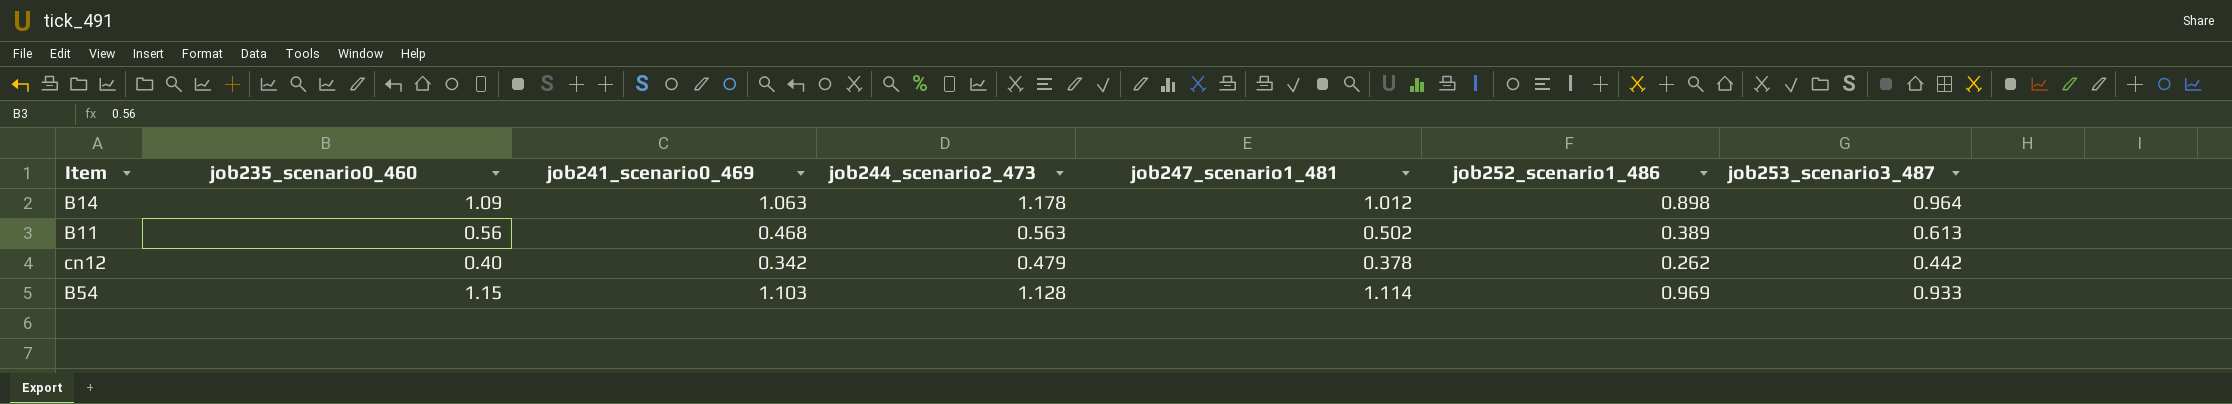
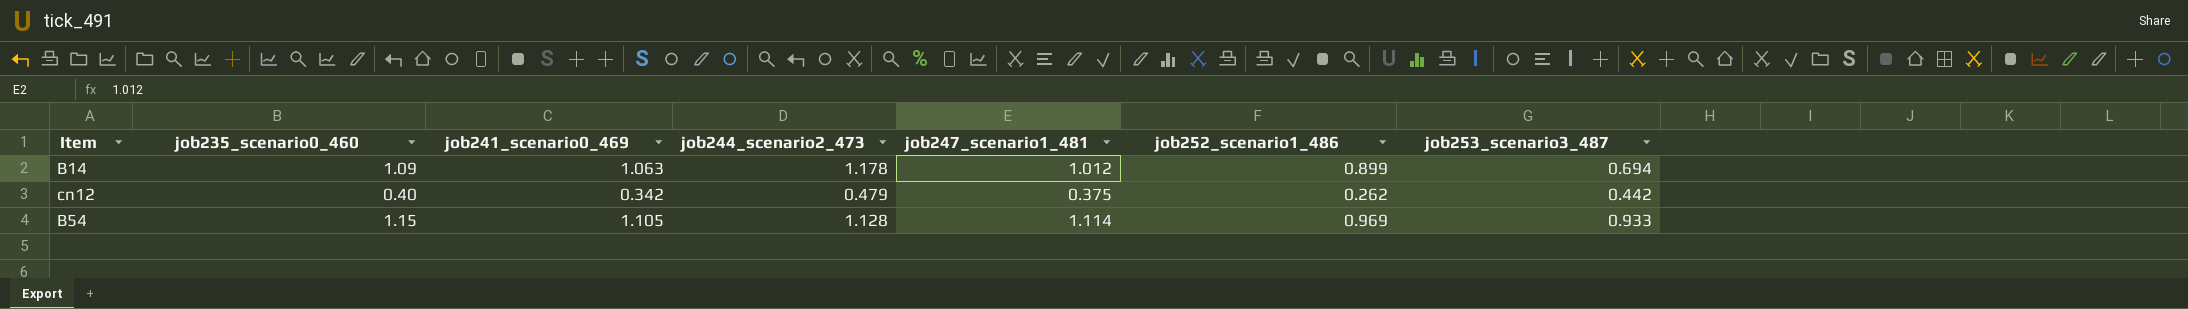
row B11: 0.56 | 0.468 | 0.563 | 0.502 | 0.389 | 0.613 -> none
B14 | job252_scenario1_486: 0.898 -> 0.899
B14 | job253_scenario3_487: 0.964 -> 0.694
cn12 | job247_scenario1_481: 0.378 -> 0.375
B54 | job241_scenario0_469: 1.103 -> 1.105

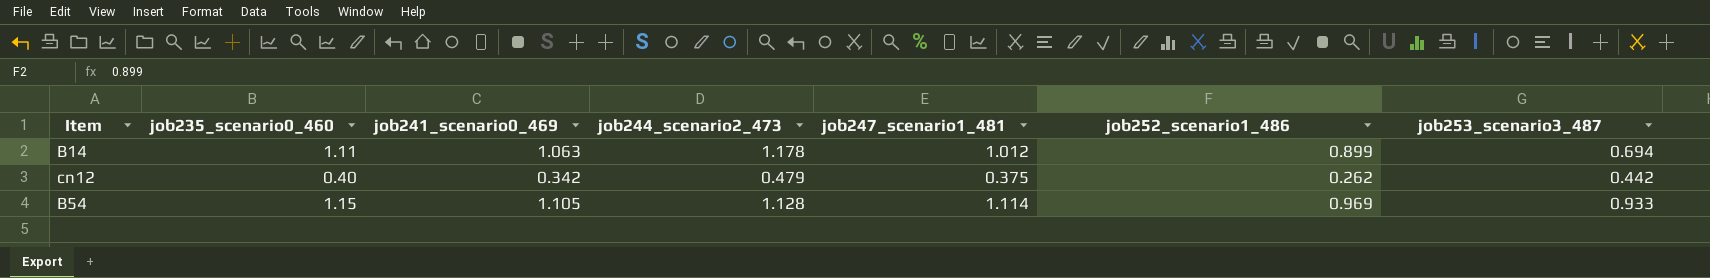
B14 | job235_scenario0_460: 1.09 -> 1.11

